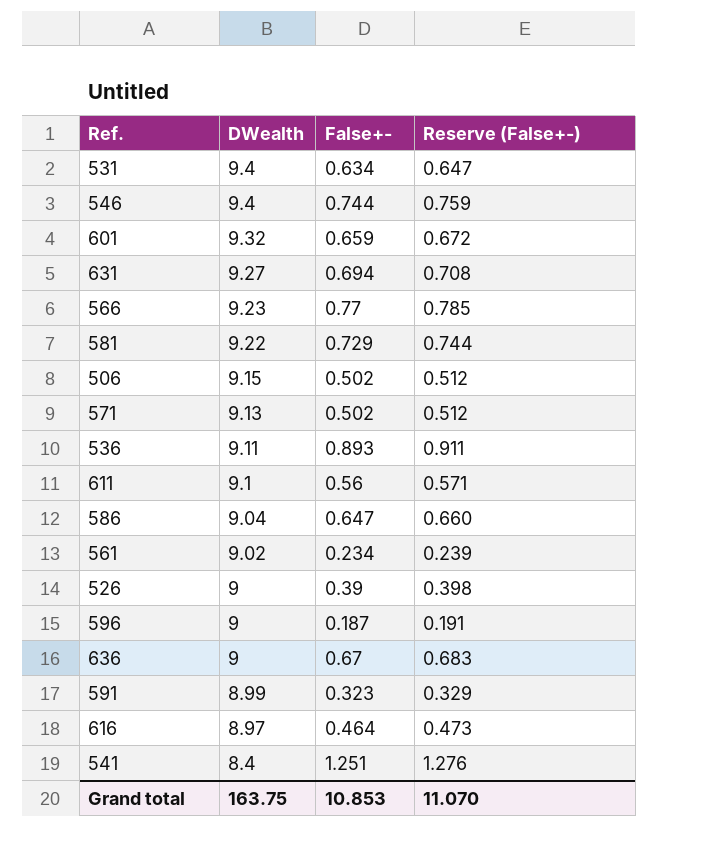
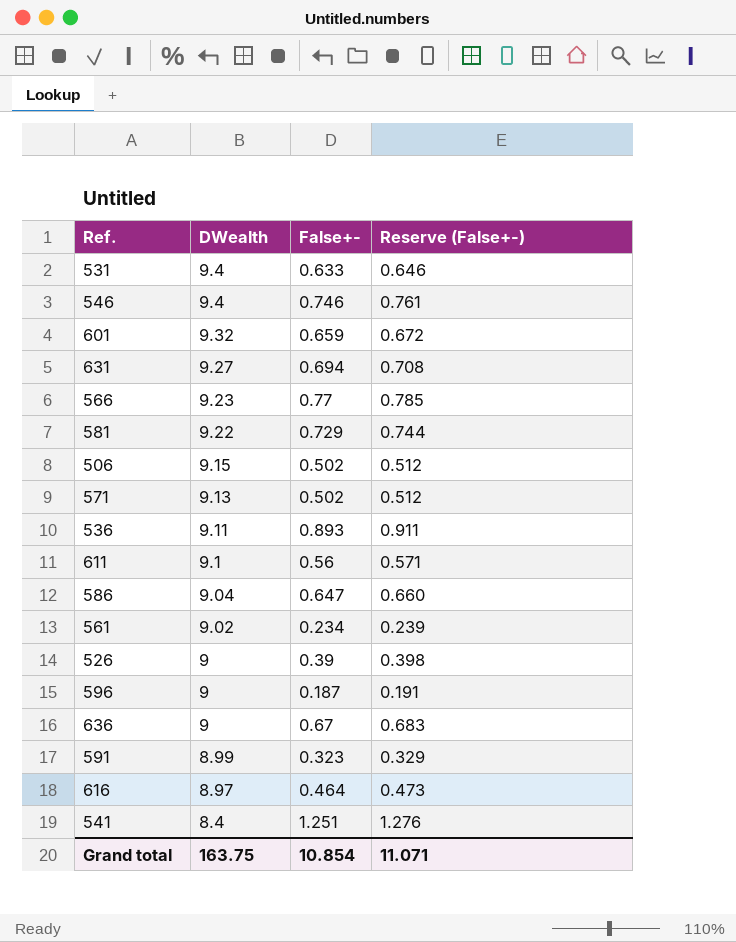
531 | False+-: 0.634 -> 0.633
531 | Reserve (False+-): 0.647 -> 0.646
546 | False+-: 0.744 -> 0.746
546 | Reserve (False+-): 0.759 -> 0.761
Grand total | False+-: 10.853 -> 10.854
Grand total | Reserve (False+-): 11.070 -> 11.071

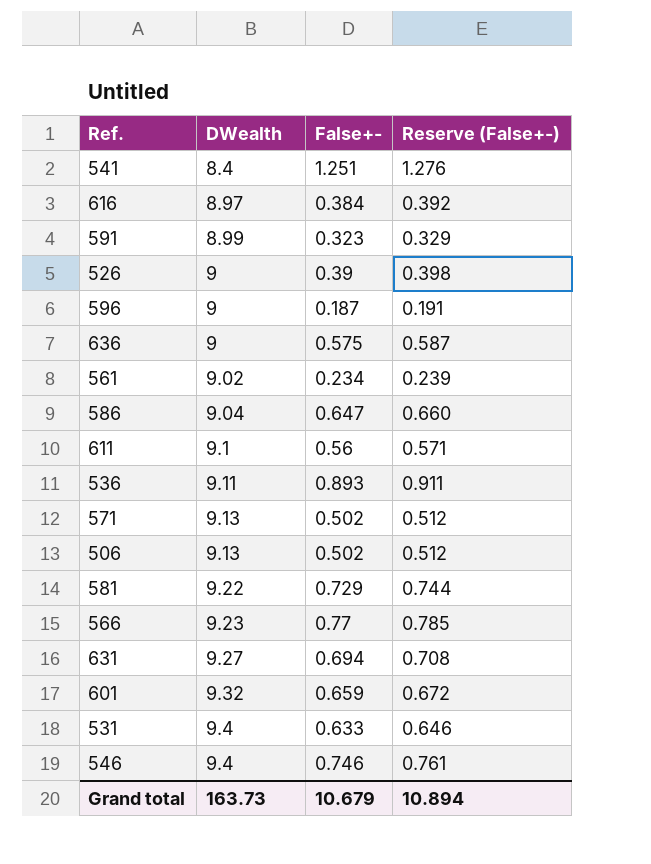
row order: DWealth descending -> DWealth ascending
616 | False+-: 0.464 -> 0.384
616 | Reserve (False+-): 0.473 -> 0.392
636 | False+-: 0.67 -> 0.575
636 | Reserve (False+-): 0.683 -> 0.587
506 | DWealth: 9.15 -> 9.13
Grand total | DWealth: 163.75 -> 163.73
Grand total | False+-: 10.854 -> 10.679
Grand total | Reserve (False+-): 11.071 -> 10.894

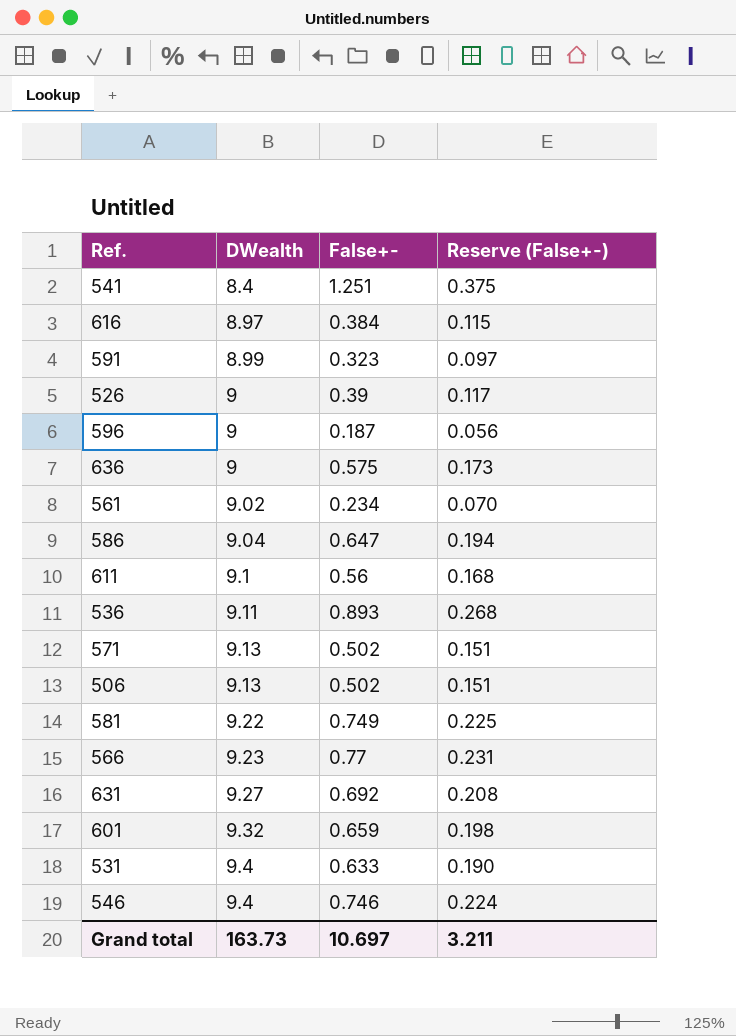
column Reserve (False+-) | formula: [False+-] * 1.02 -> [False+-] * 0.3
581 | False+-: 0.729 -> 0.749
631 | False+-: 0.694 -> 0.692
Grand total | False+-: 10.679 -> 10.697
Grand total | Reserve (False+-): 10.894 -> 3.211

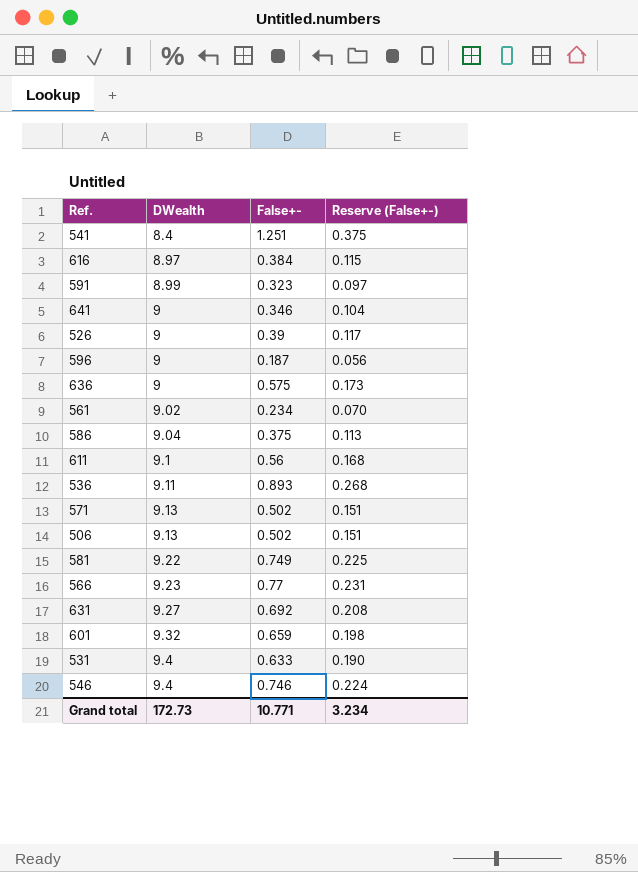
row 641: none -> 9 | 0.346 | 0.104
586 | False+-: 0.647 -> 0.375
586 | Reserve (False+-): 0.194 -> 0.113
Grand total | DWealth: 163.73 -> 172.73
Grand total | False+-: 10.697 -> 10.771
Grand total | Reserve (False+-): 3.211 -> 3.234

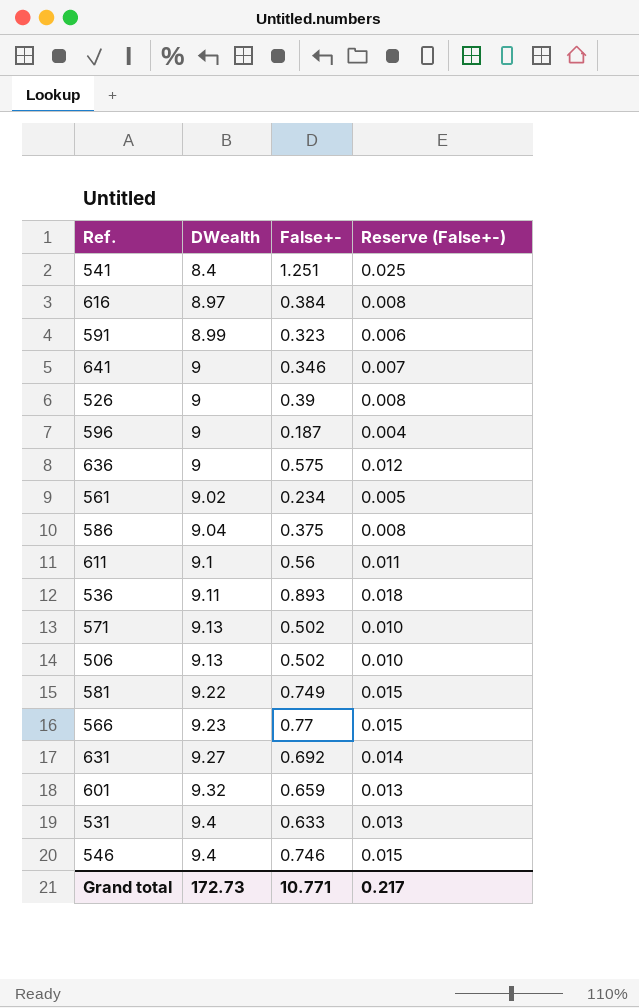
column Reserve (False+-) | formula: [False+-] * 0.3 -> [False+-] * 0.02
Grand total | Reserve (False+-): 3.234 -> 0.217

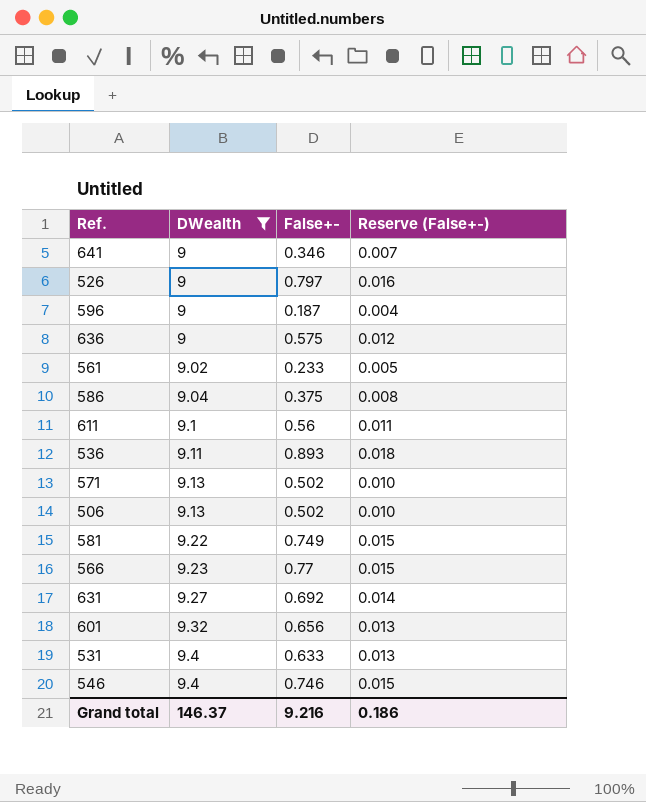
filter: none -> DWealth >= 9
526 | False+-: 0.39 -> 0.797
526 | Reserve (False+-): 0.008 -> 0.016
561 | False+-: 0.234 -> 0.233
601 | False+-: 0.659 -> 0.656
Grand total | DWealth: 172.73 -> 146.37
Grand total | False+-: 10.771 -> 9.216
Grand total | Reserve (False+-): 0.217 -> 0.186

